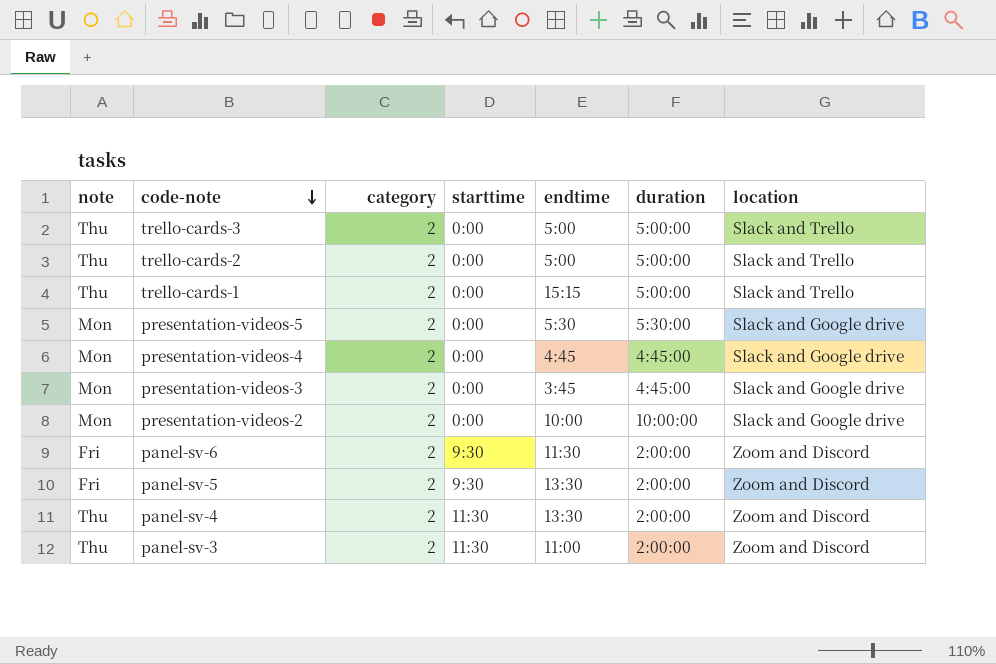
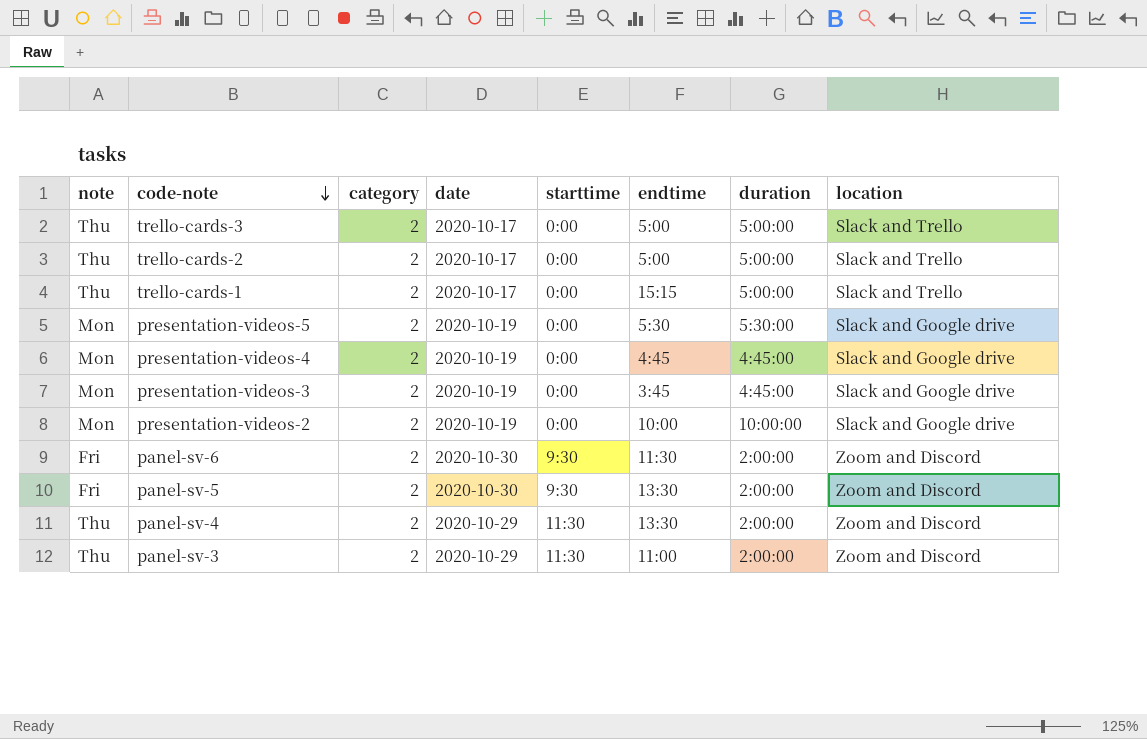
column date | position: none -> 4

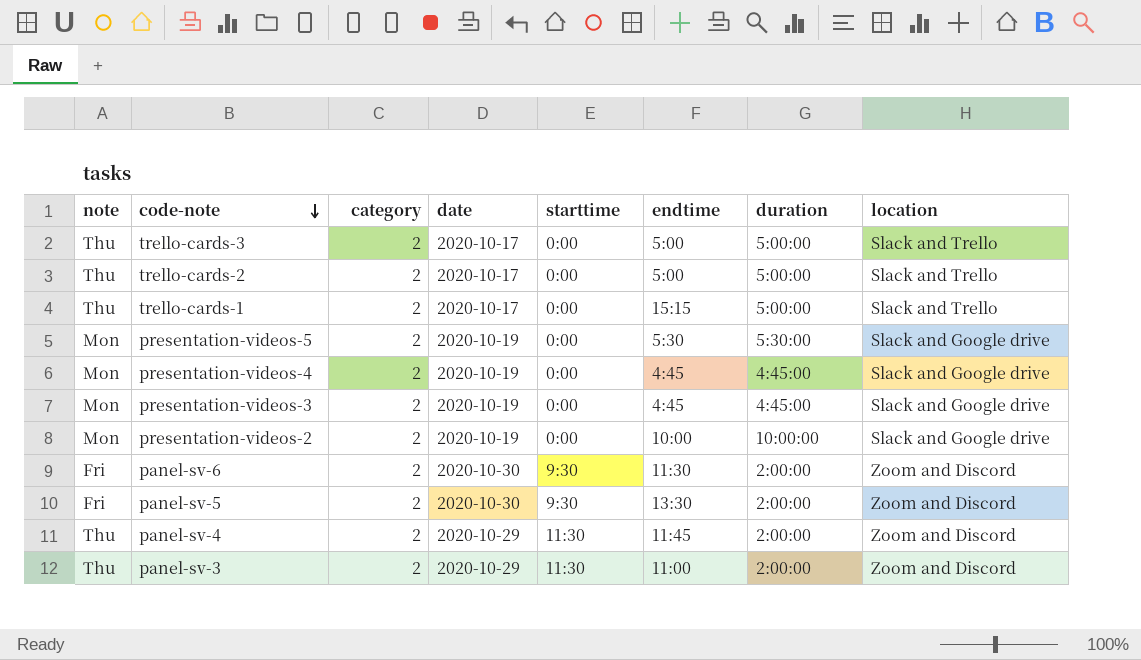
presentation-videos-3 | endtime: 3:45 -> 4:45
panel-sv-4 | endtime: 13:30 -> 11:45

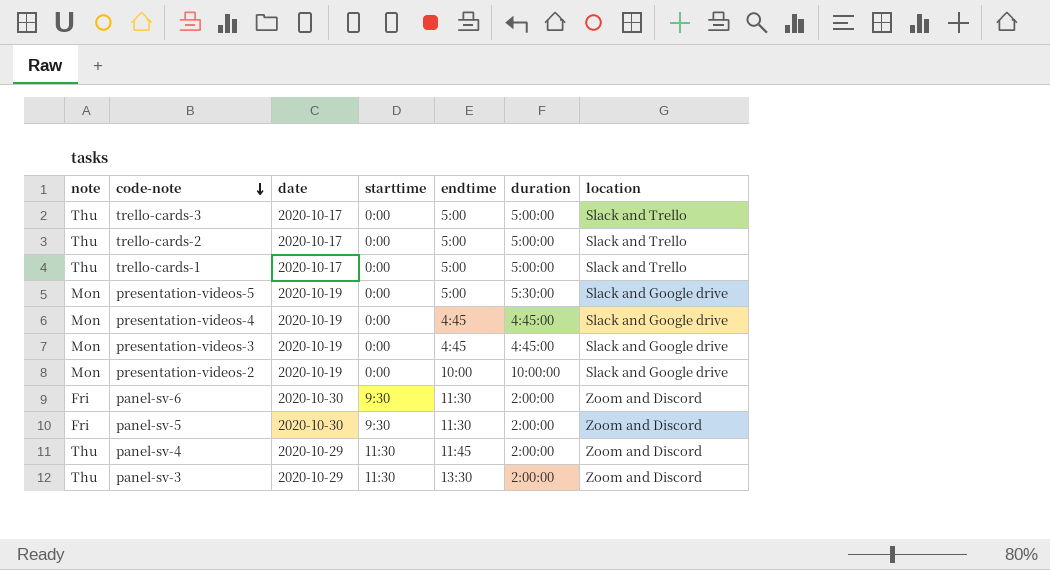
column category | position: 3 -> none
trello-cards-1 | endtime: 15:15 -> 5:00
presentation-videos-5 | endtime: 5:30 -> 5:00
panel-sv-5 | endtime: 13:30 -> 11:30
panel-sv-3 | endtime: 11:00 -> 13:30

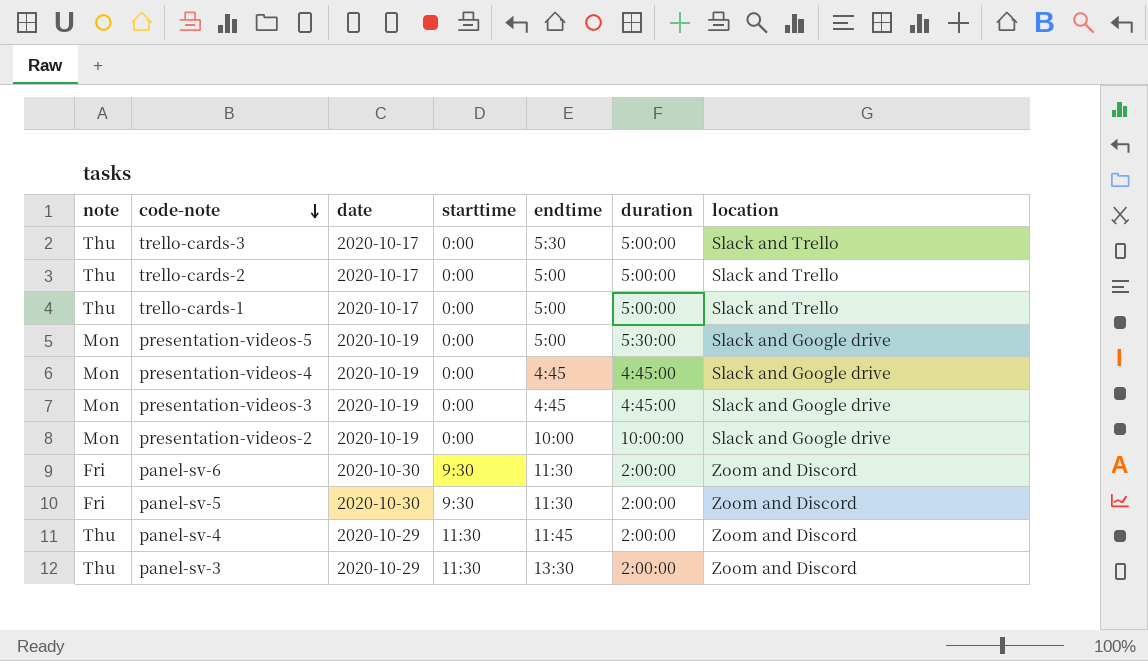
trello-cards-3 | endtime: 5:00 -> 5:30

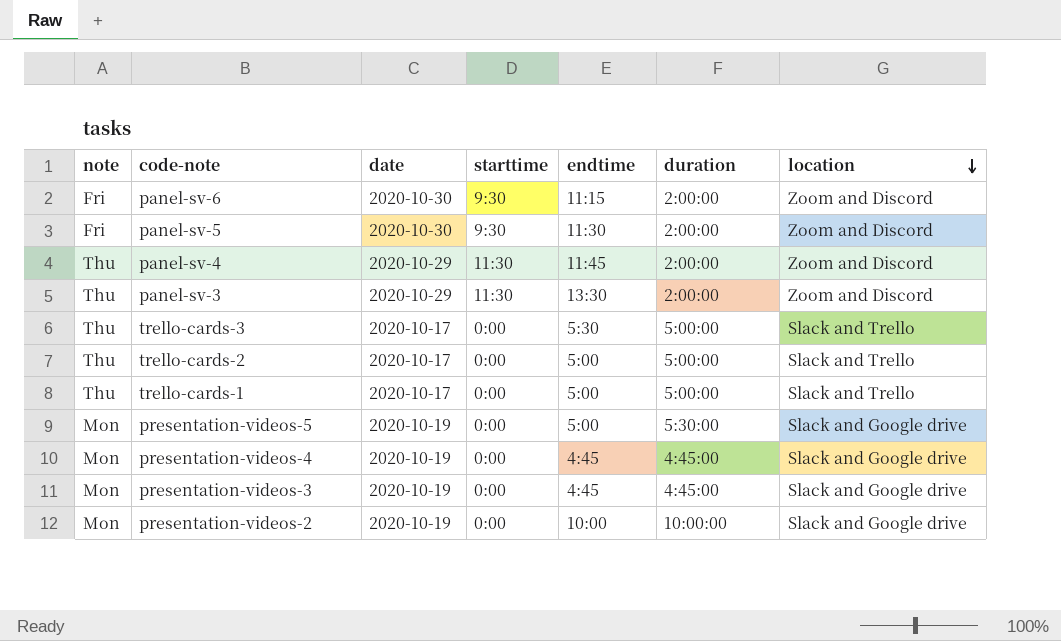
row order: code-note descending -> location descending
panel-sv-6 | endtime: 11:30 -> 11:15

